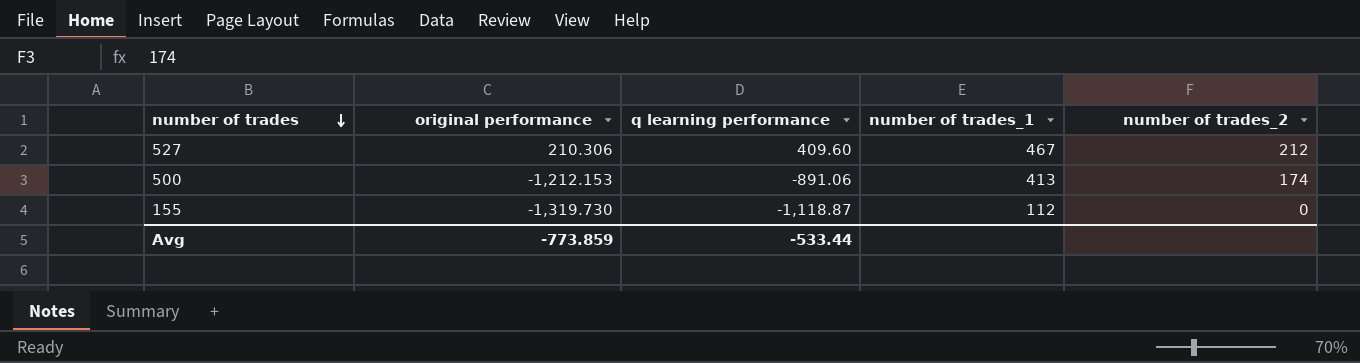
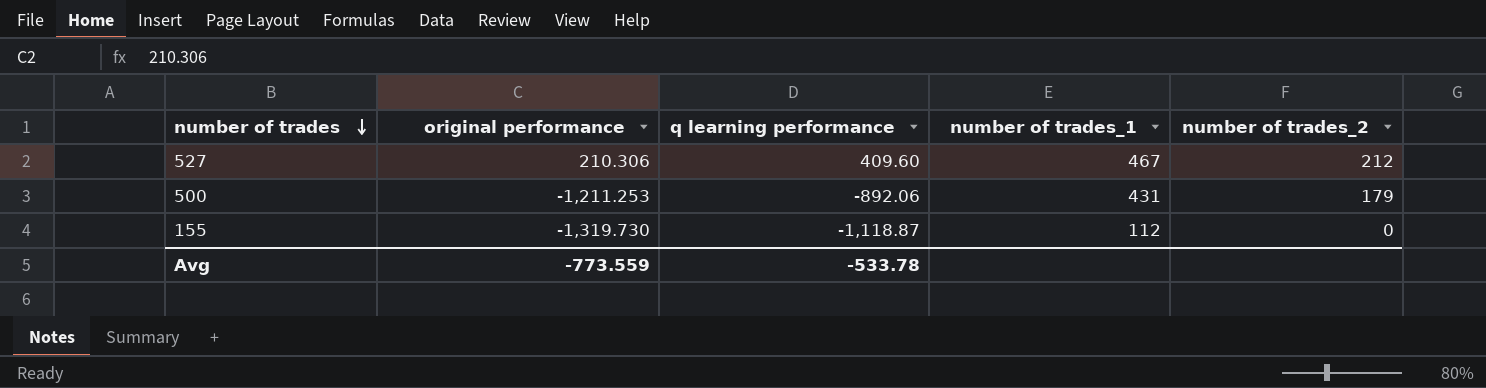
500 | original performance: -1,212.153 -> -1,211.253
500 | q learning performance: -891.06 -> -892.06
500 | number of trades_1: 413 -> 431
500 | number of trades_2: 174 -> 179
Avg | original performance: -773.859 -> -773.559
Avg | q learning performance: -533.44 -> -533.78

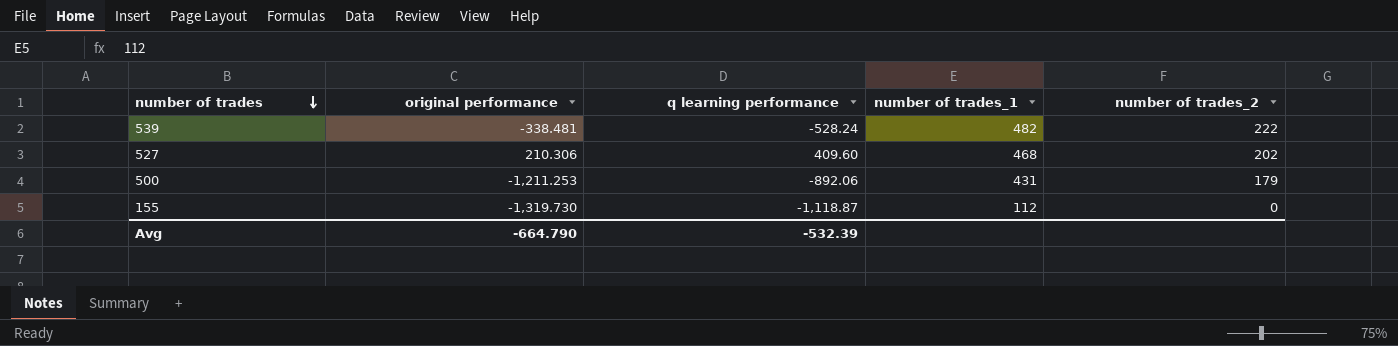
row 539: none -> -338.481 | -528.24 | 482 | 222
527 | number of trades_1: 467 -> 468
527 | number of trades_2: 212 -> 202
Avg | original performance: -773.559 -> -664.790
Avg | q learning performance: -533.78 -> -532.39

